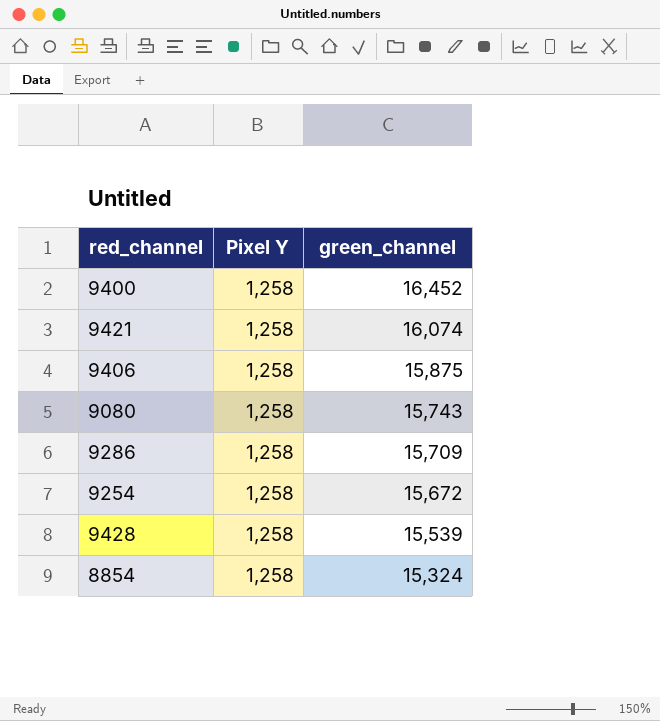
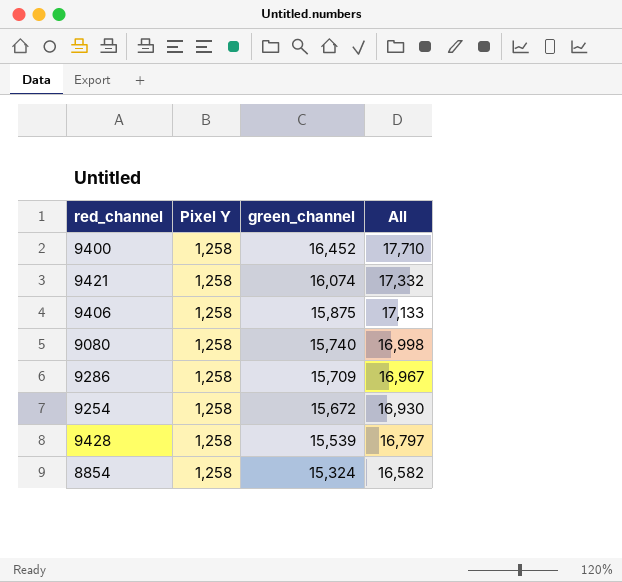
column All | formula: none -> [Pixel Y] + [green_channel]
9080 | green_channel: 15,743 -> 15,740

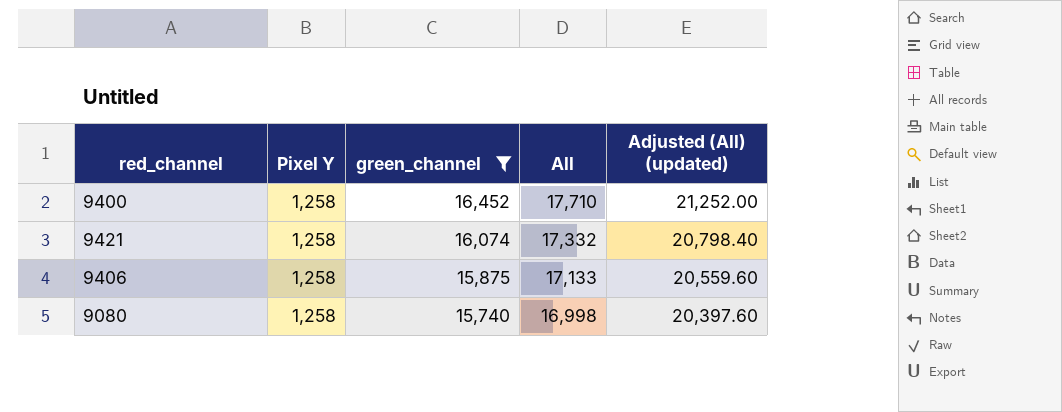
filter: none -> green_channel >= 15,740
column Adjusted (All) (updated) | formula: none -> [All] * 1.2

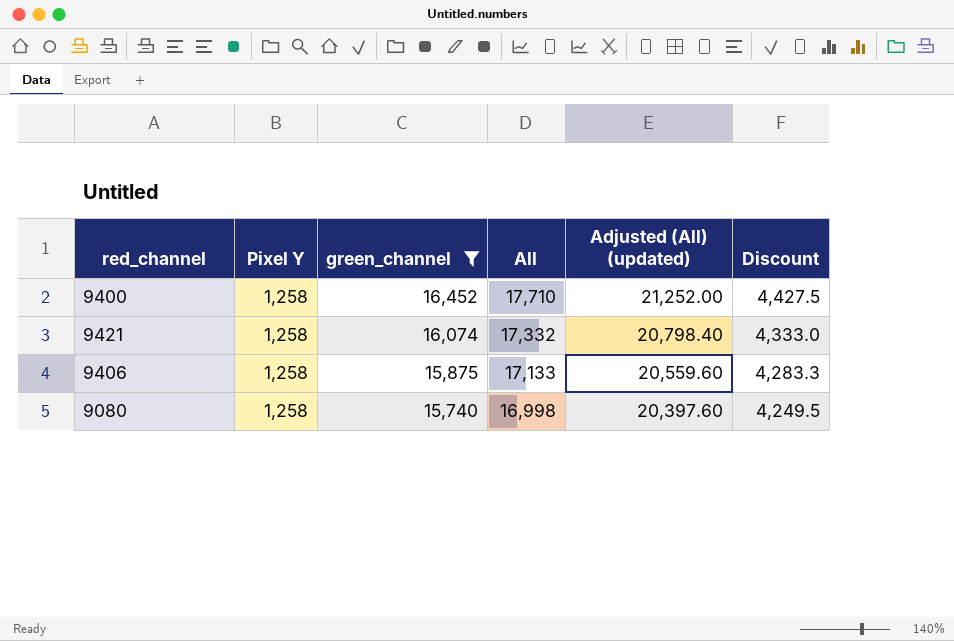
column Discount | formula: none -> [All] * 0.25

